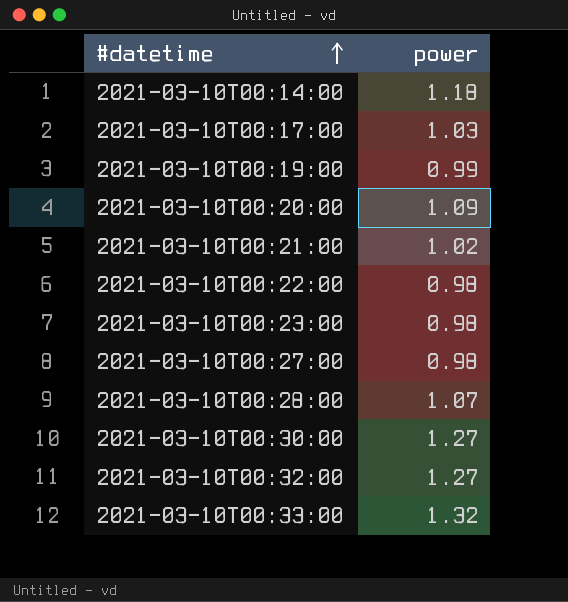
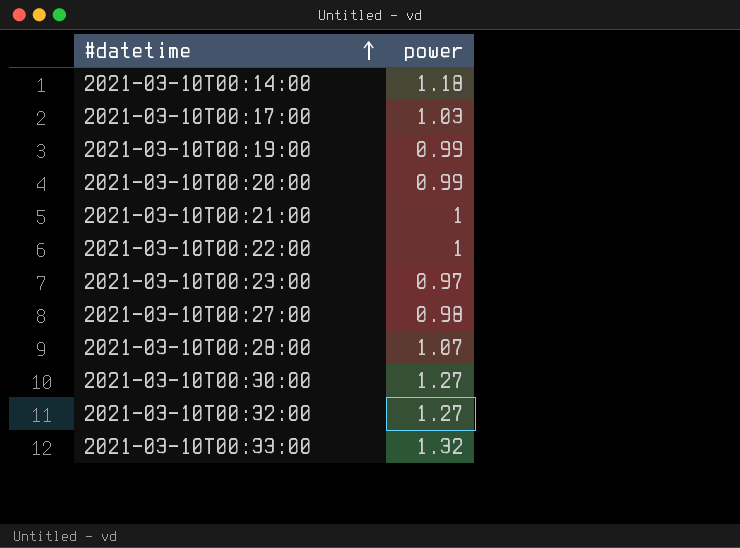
2021-03-10T00:20:00 | power: 1.09 -> 0.99
2021-03-10T00:21:00 | power: 1.02 -> 1
2021-03-10T00:22:00 | power: 0.98 -> 1
2021-03-10T00:23:00 | power: 0.98 -> 0.97

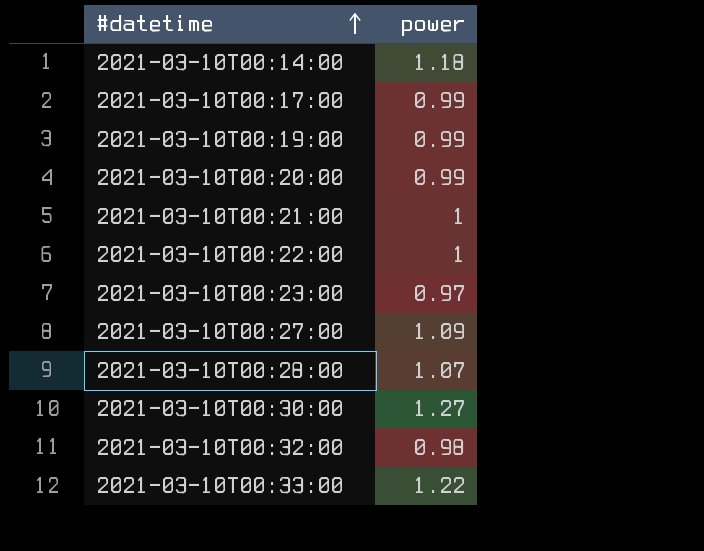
2021-03-10T00:17:00 | power: 1.03 -> 0.99
2021-03-10T00:27:00 | power: 0.98 -> 1.09
2021-03-10T00:32:00 | power: 1.27 -> 0.98
2021-03-10T00:33:00 | power: 1.32 -> 1.22

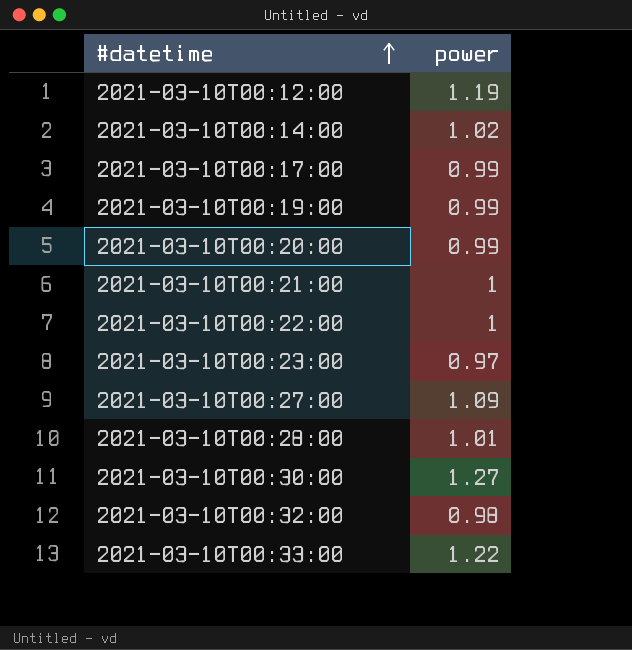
row 2021-03-10T00:12:00: none -> 1.19
2021-03-10T00:14:00 | power: 1.18 -> 1.02
2021-03-10T00:28:00 | power: 1.07 -> 1.01

